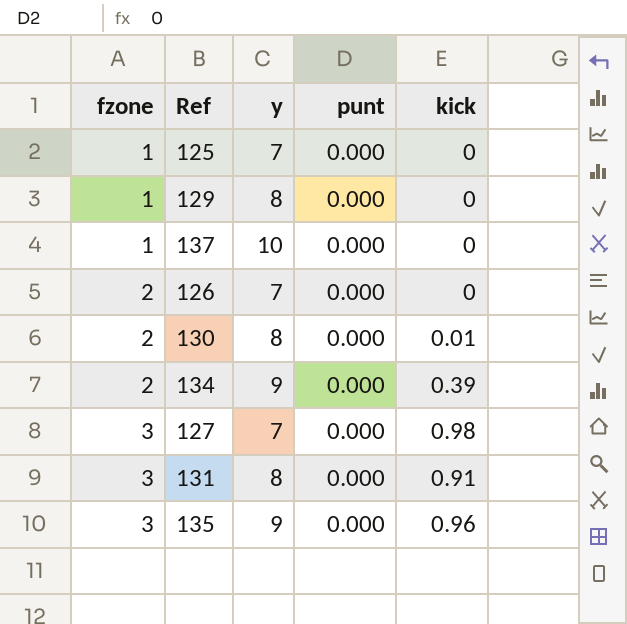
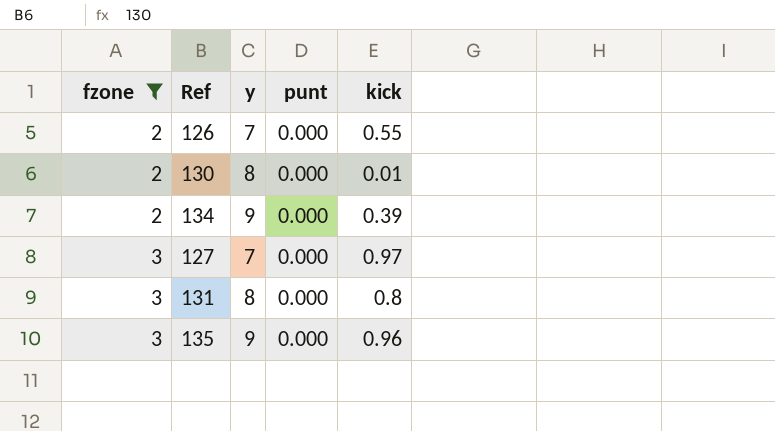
filter: none -> fzone != 1
126 | kick: 0 -> 0.55
127 | kick: 0.98 -> 0.97
131 | kick: 0.91 -> 0.8

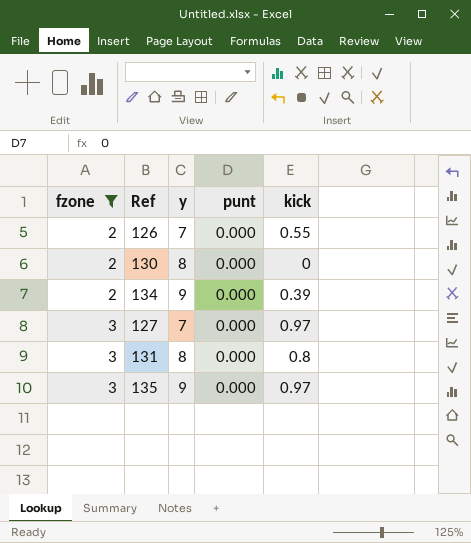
130 | kick: 0.01 -> 0
135 | kick: 0.96 -> 0.97

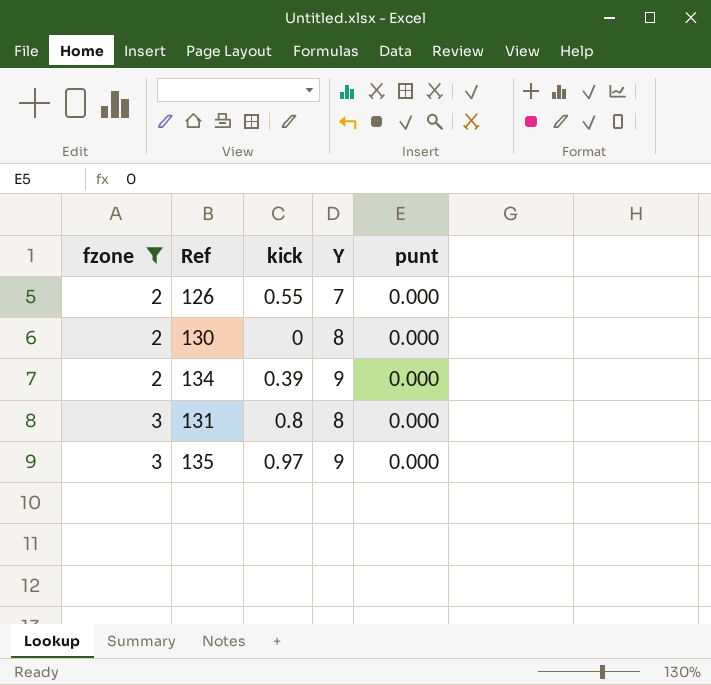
column kick | position: 5 -> 3
column name: y -> Y
row 127: 3 | 7 | 0.000 | 0.97 -> none

